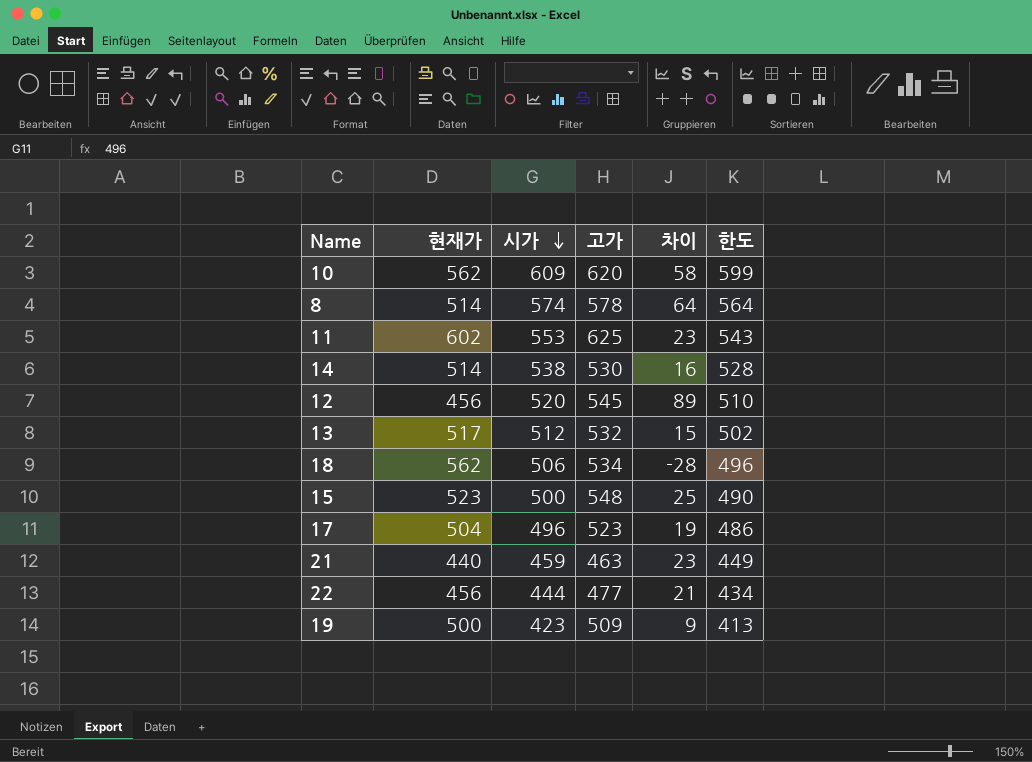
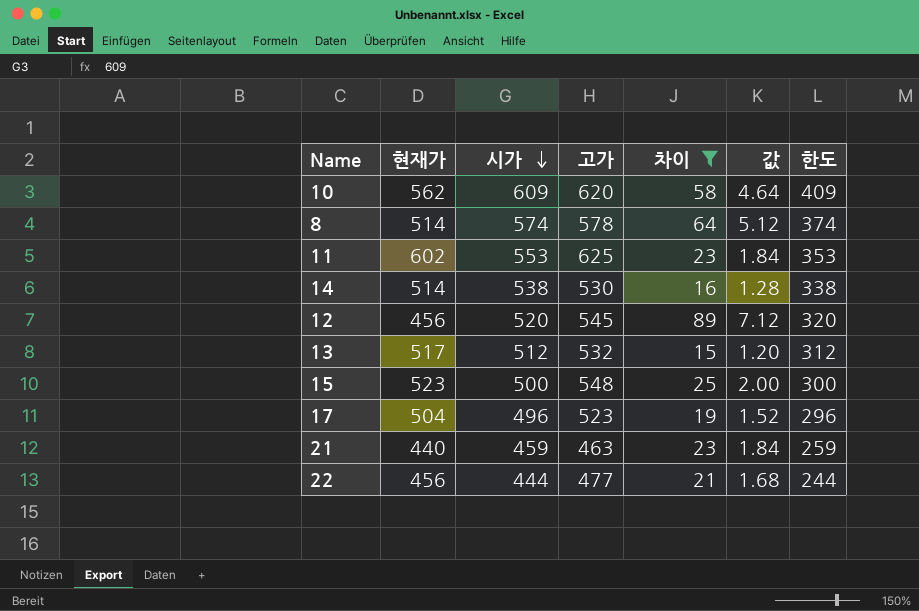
filter: none -> 차이 >= 15
column 값 | formula: none -> [차이] * 0.08
column 한도 | formula: [시가] - 10 -> [시가] - 200

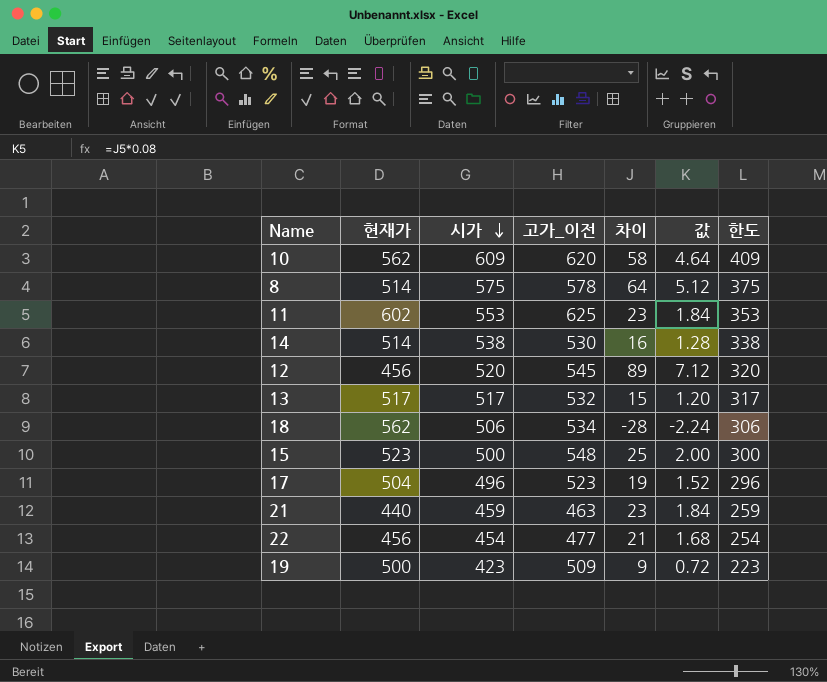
filter: 차이 >= 15 -> none
column name: 고가 -> 고가_이전
8 | 시가: 574 -> 575
8 | 한도: 374 -> 375
13 | 시가: 512 -> 517
13 | 한도: 312 -> 317
22 | 시가: 444 -> 454
22 | 한도: 244 -> 254

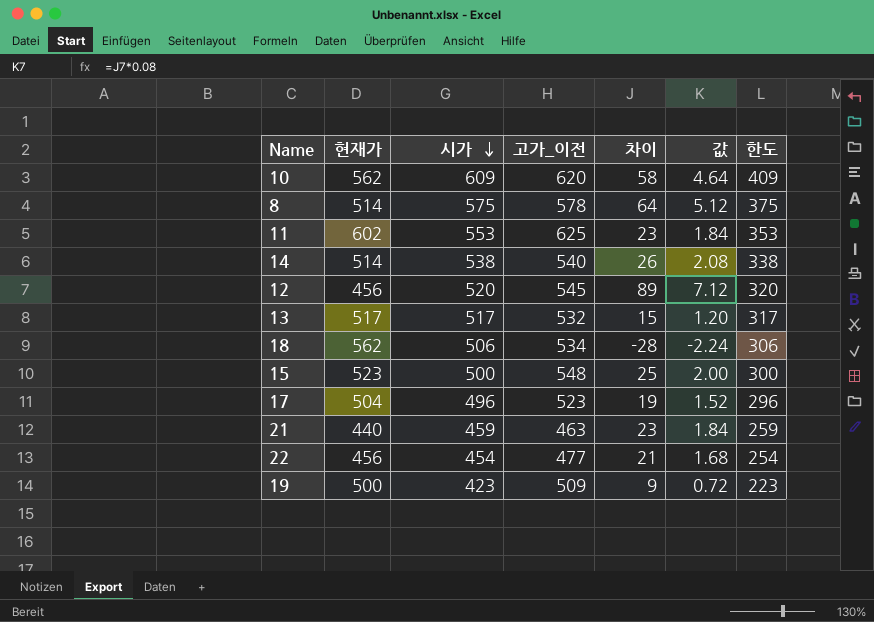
14 | 고가_이전: 530 -> 540
14 | 차이: 16 -> 26
14 | 값: 1.28 -> 2.08

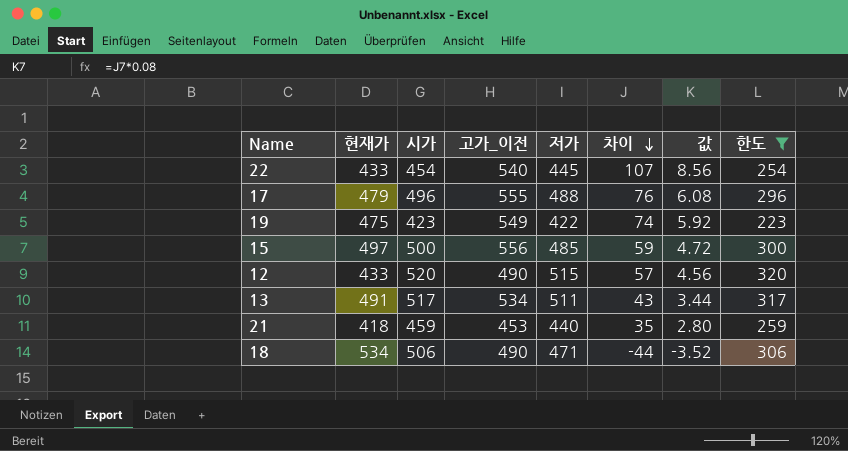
filter: none -> 한도 <= 320
row order: 시가 descending -> 차이 descending
column 저가 | position: none -> 5
22 | 현재가: 456 -> 433
22 | 고가_이전: 477 -> 540
22 | 차이: 21 -> 107
22 | 값: 1.68 -> 8.56
17 | 현재가: 504 -> 479
17 | 고가_이전: 523 -> 555
17 | 차이: 19 -> 76
17 | 값: 1.52 -> 6.08
19 | 현재가: 500 -> 475
19 | 고가_이전: 509 -> 549
19 | 차이: 9 -> 74
19 | 값: 0.72 -> 5.92
15 | 현재가: 523 -> 497
15 | 고가_이전: 548 -> 556
15 | 차이: 25 -> 59
15 | 값: 2.00 -> 4.72
12 | 현재가: 456 -> 433
12 | 고가_이전: 545 -> 490
12 | 차이: 89 -> 57
12 | 값: 7.12 -> 4.56
13 | 현재가: 517 -> 491
13 | 고가_이전: 532 -> 534
13 | 차이: 15 -> 43
13 | 값: 1.20 -> 3.44
21 | 현재가: 440 -> 418
21 | 고가_이전: 463 -> 453
21 | 차이: 23 -> 35
21 | 값: 1.84 -> 2.80
18 | 현재가: 562 -> 534
18 | 고가_이전: 534 -> 490
18 | 차이: -28 -> -44
18 | 값: -2.24 -> -3.52

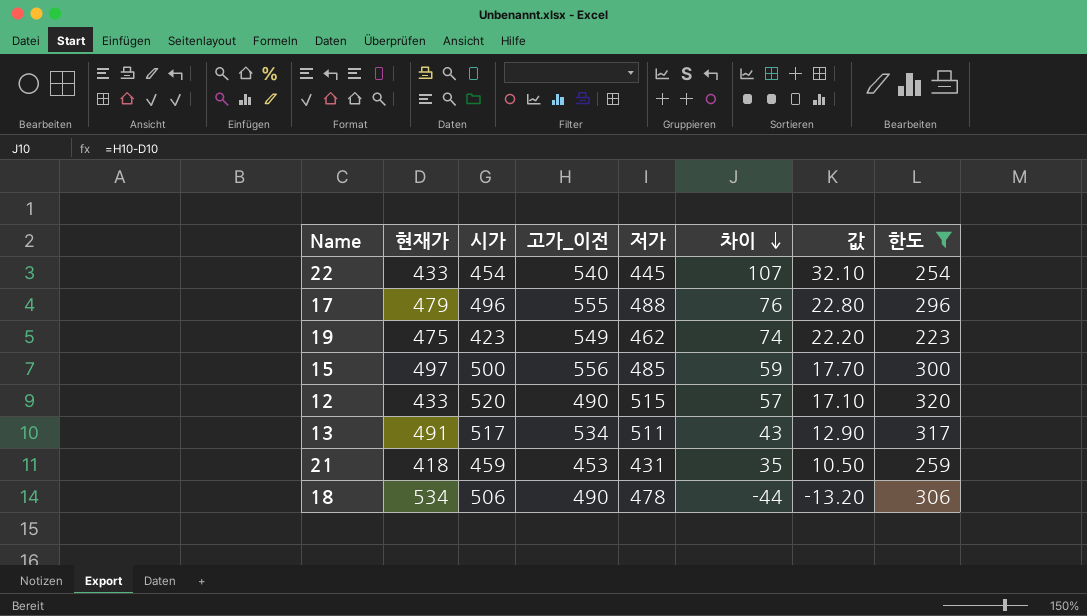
column 값 | formula: [차이] * 0.08 -> [차이] * 0.3
19 | 저가: 422 -> 462
21 | 저가: 440 -> 431
18 | 저가: 471 -> 478

